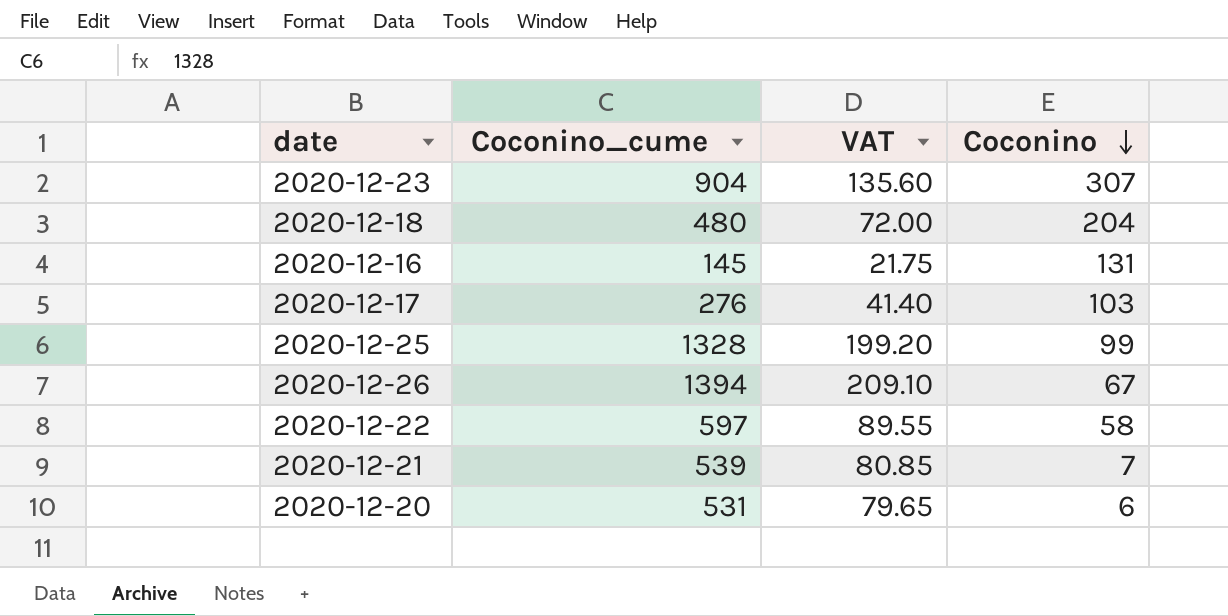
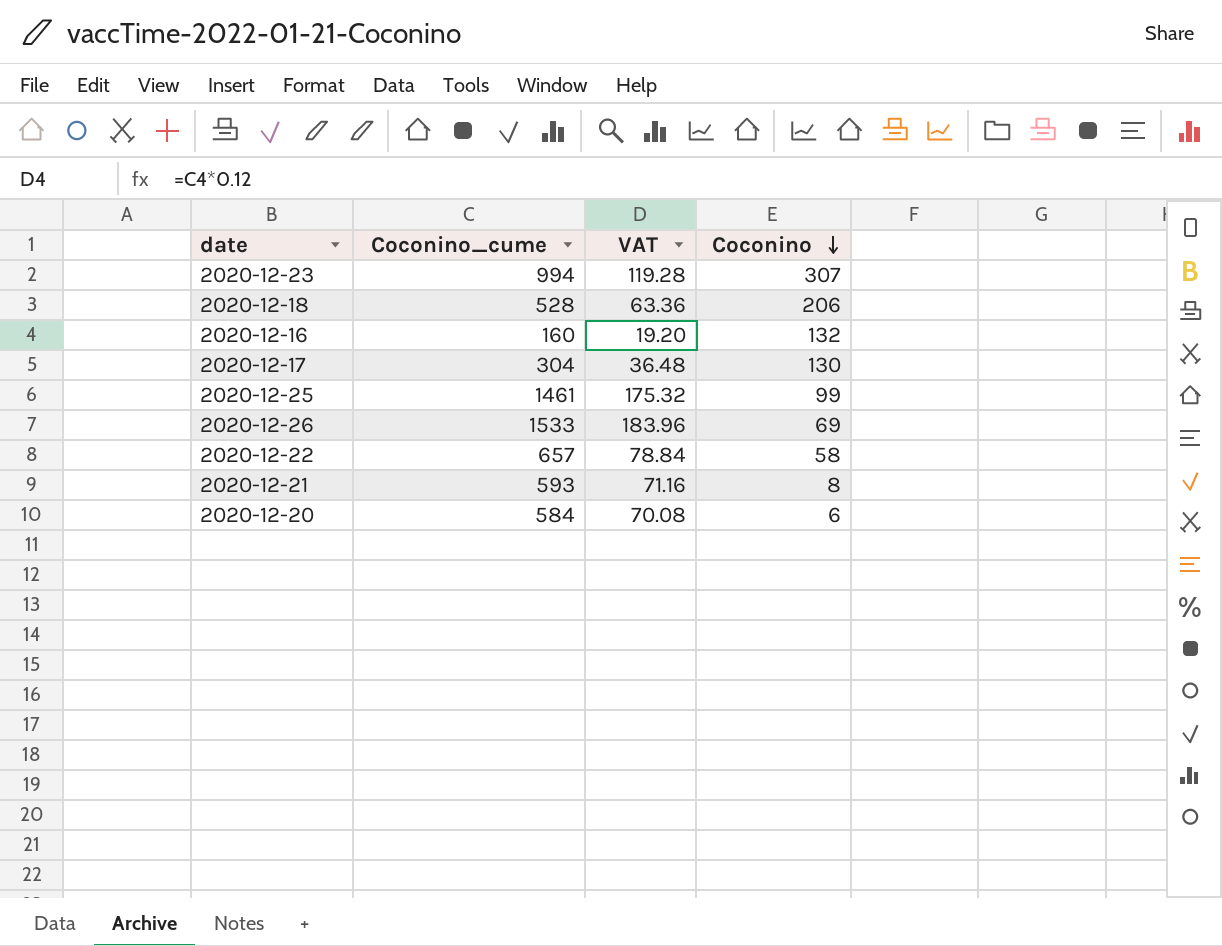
column VAT | formula: [Coconino_cume] * 0.15 -> [Coconino_cume] * 0.12
2020-12-23 | Coconino_cume: 904 -> 994
2020-12-18 | Coconino_cume: 480 -> 528
2020-12-18 | Coconino: 204 -> 206
2020-12-16 | Coconino_cume: 145 -> 160
2020-12-16 | Coconino: 131 -> 132
2020-12-17 | Coconino_cume: 276 -> 304
2020-12-17 | Coconino: 103 -> 130
2020-12-25 | Coconino_cume: 1328 -> 1461
2020-12-26 | Coconino_cume: 1394 -> 1533
2020-12-26 | Coconino: 67 -> 69
2020-12-22 | Coconino_cume: 597 -> 657
2020-12-21 | Coconino_cume: 539 -> 593
2020-12-21 | Coconino: 7 -> 8
2020-12-20 | Coconino_cume: 531 -> 584

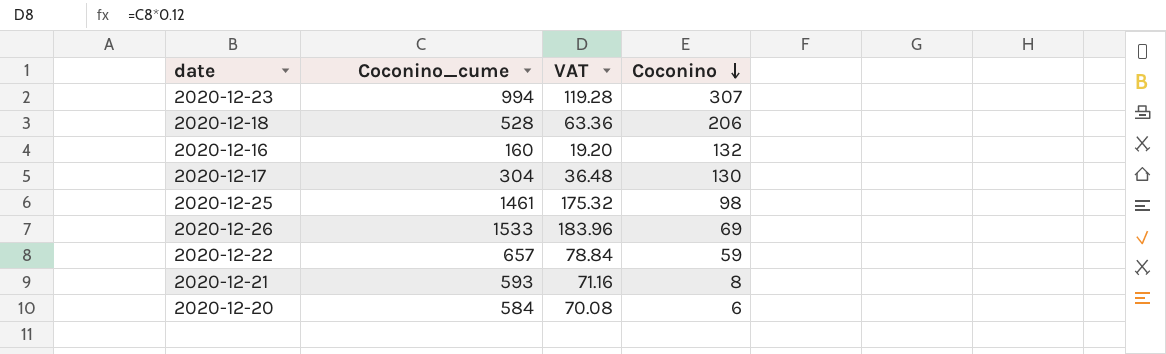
2020-12-25 | Coconino: 99 -> 98
2020-12-22 | Coconino: 58 -> 59

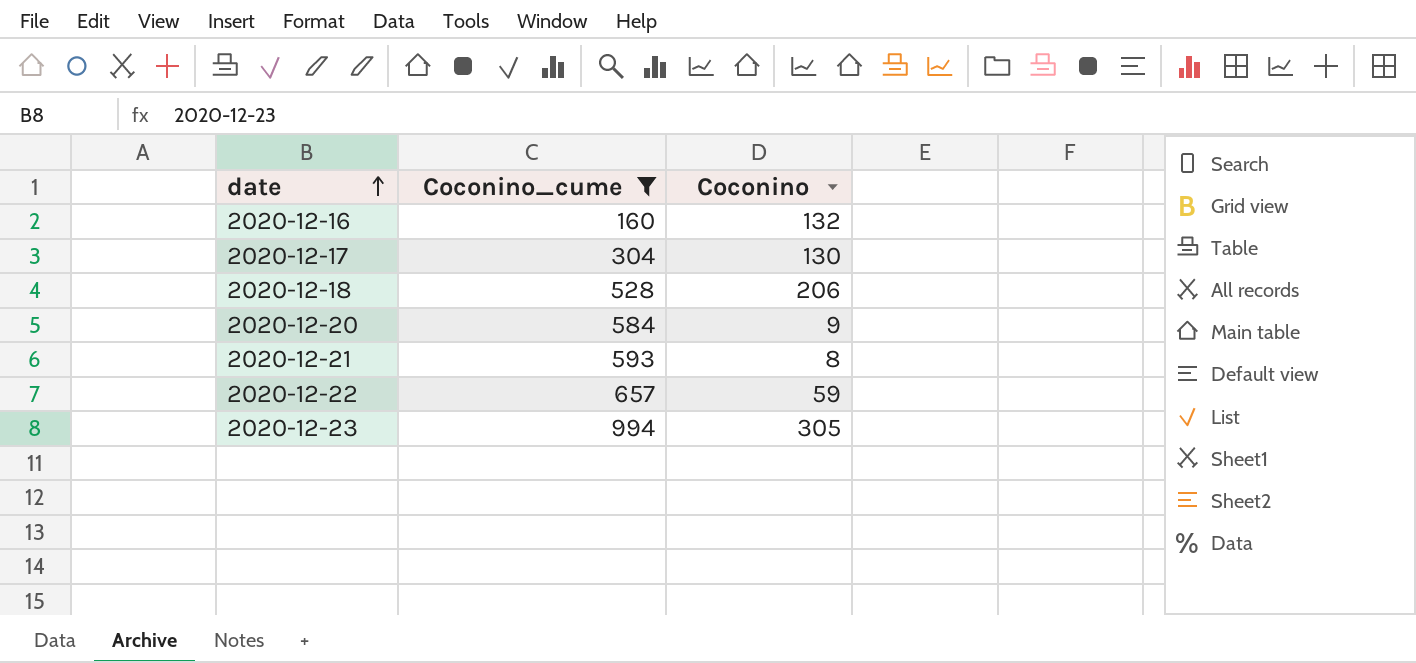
filter: none -> Coconino_cume <= 994
row order: Coconino descending -> date ascending
column VAT | formula: [Coconino_cume] * 0.12 -> none
2020-12-20 | Coconino: 6 -> 9
2020-12-23 | Coconino: 307 -> 305

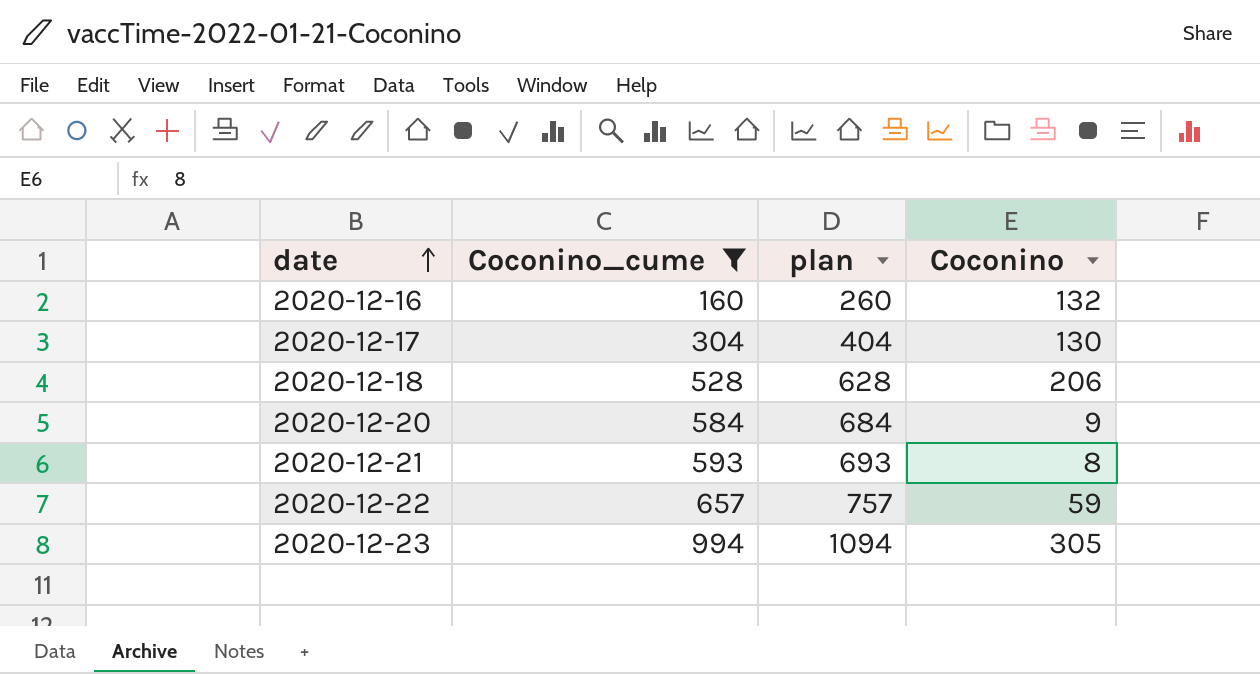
column plan | formula: none -> [Coconino_cume] + 100

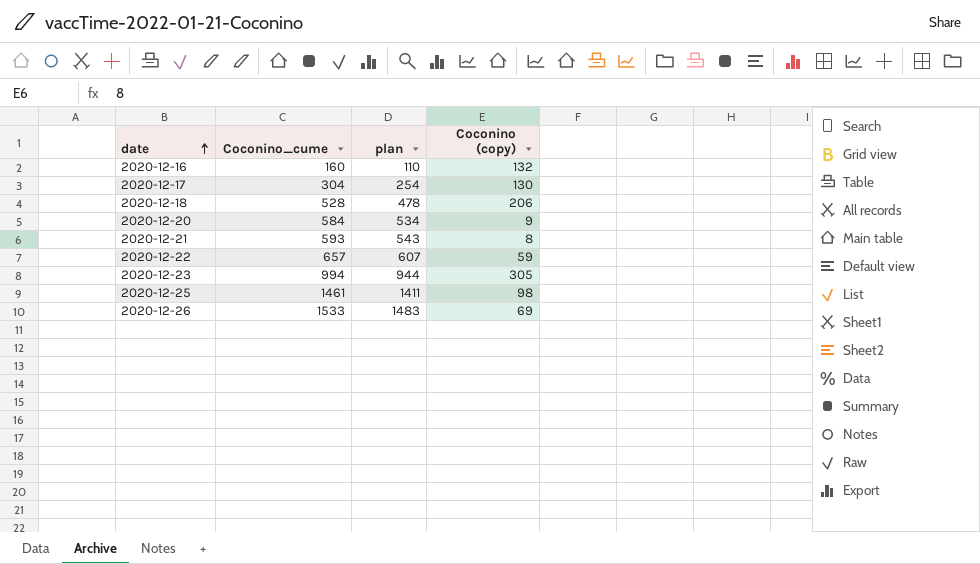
filter: Coconino_cume <= 994 -> none
column plan | formula: [Coconino_cume] + 100 -> [Coconino_cume] - 50
column name: Coconino -> Coconino (copy)

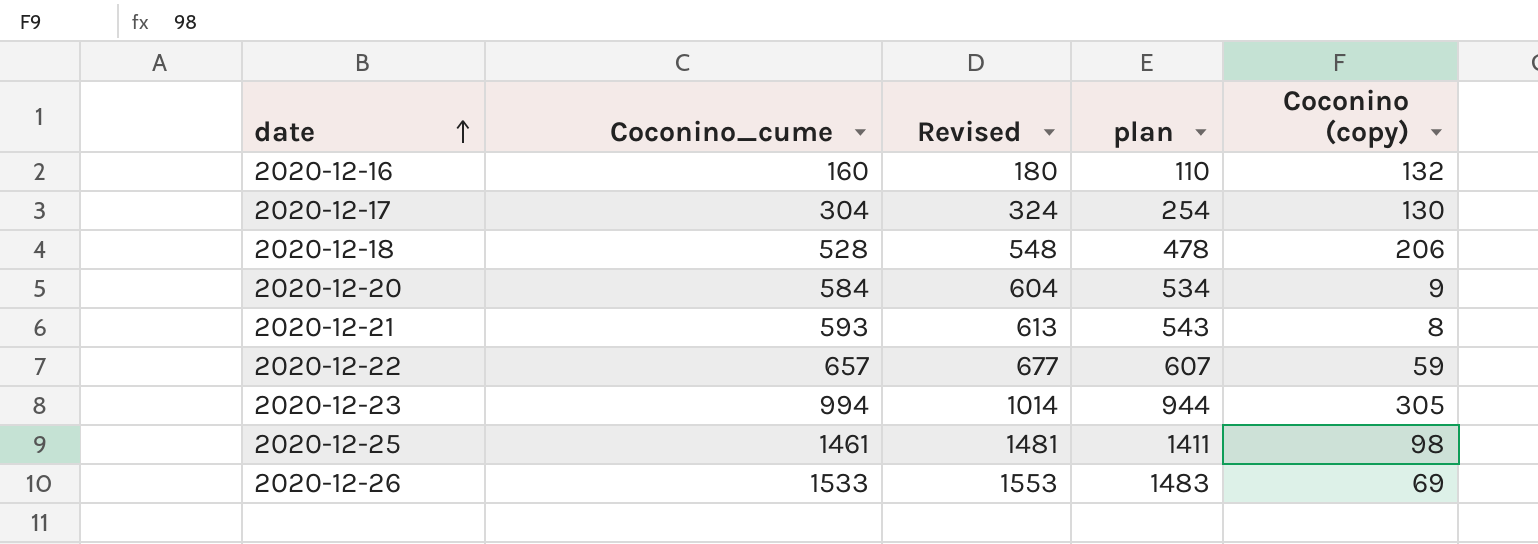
column Revised | formula: none -> [Coconino_cume] + 20

